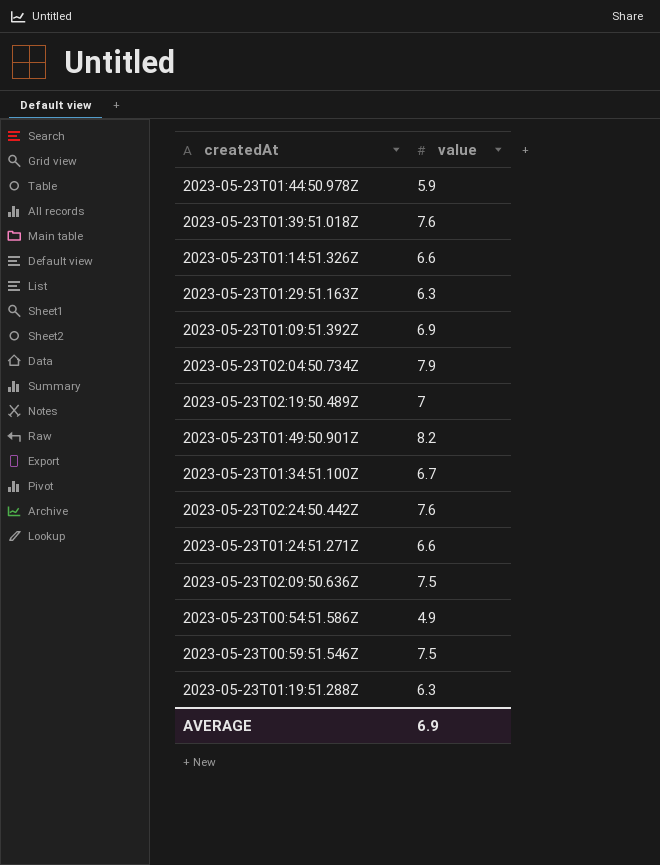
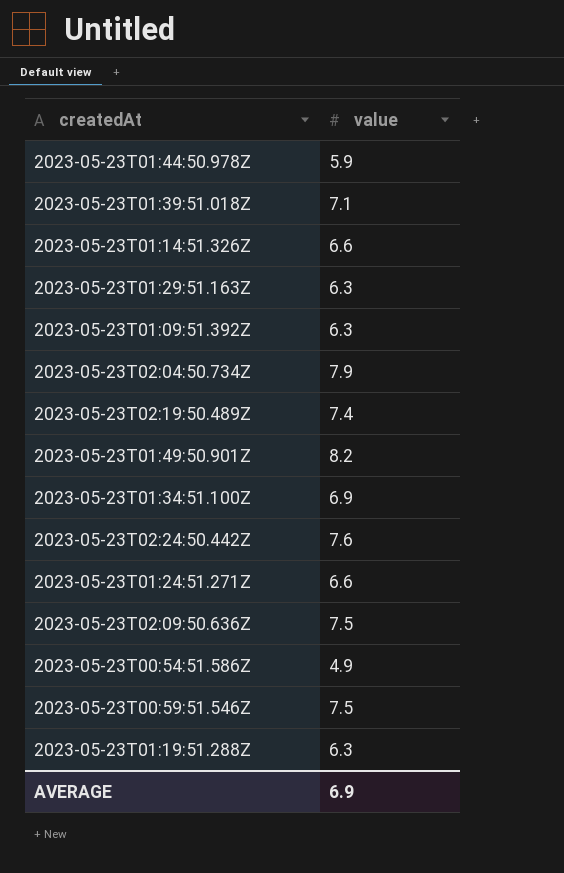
2023-05-23T01:39:51.018Z | value: 7.6 -> 7.1
2023-05-23T01:09:51.392Z | value: 6.9 -> 6.3
2023-05-23T02:19:50.489Z | value: 7 -> 7.4
2023-05-23T01:34:51.100Z | value: 6.7 -> 6.9

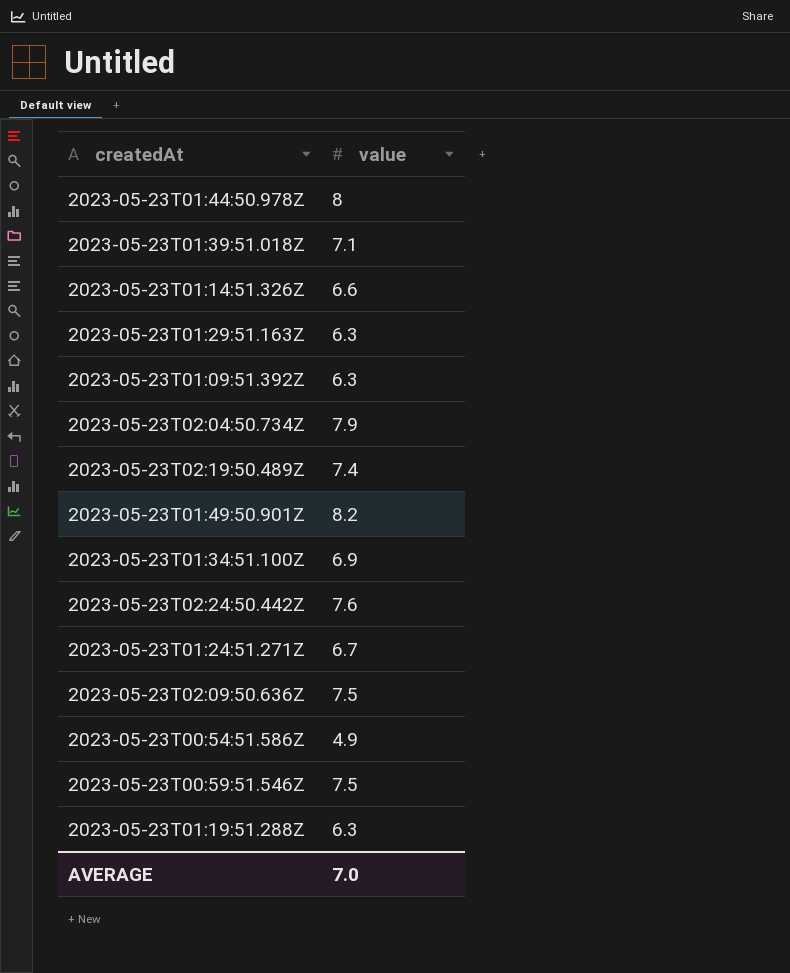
2023-05-23T01:44:50.978Z | value: 5.9 -> 8
2023-05-23T01:24:51.271Z | value: 6.6 -> 6.7
AVERAGE | value: 6.9 -> 7.0

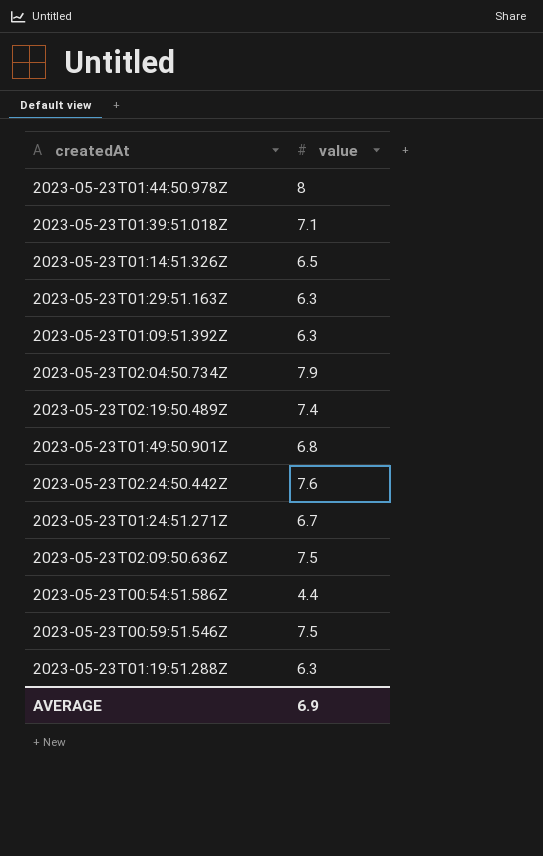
row 2023-05-23T01:34:51.100Z: 6.9 -> none
2023-05-23T01:14:51.326Z | value: 6.6 -> 6.5
2023-05-23T01:49:50.901Z | value: 8.2 -> 6.8
2023-05-23T00:54:51.586Z | value: 4.9 -> 4.4
AVERAGE | value: 7.0 -> 6.9

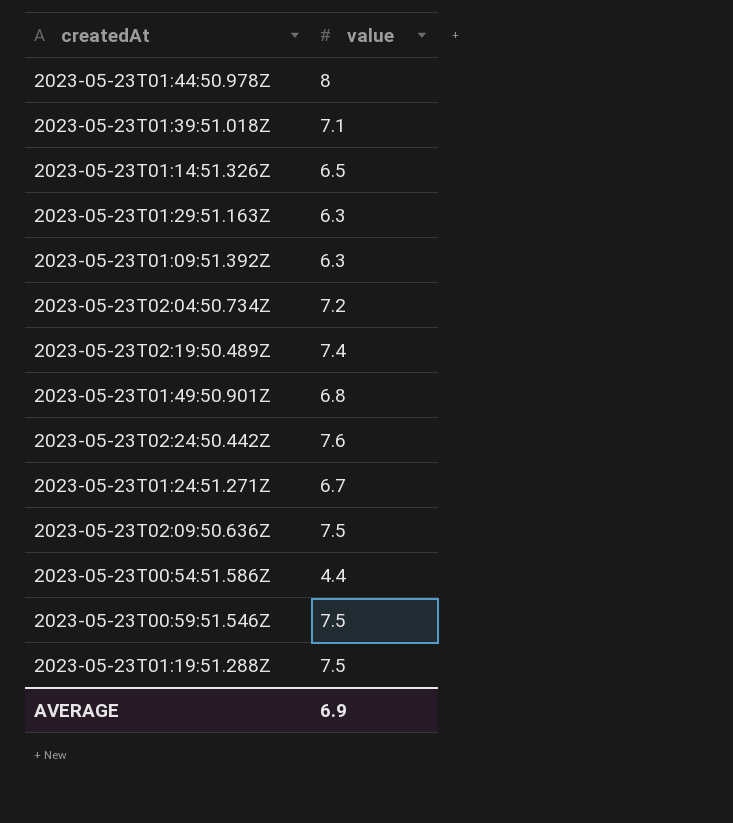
2023-05-23T02:04:50.734Z | value: 7.9 -> 7.2
2023-05-23T01:19:51.288Z | value: 6.3 -> 7.5

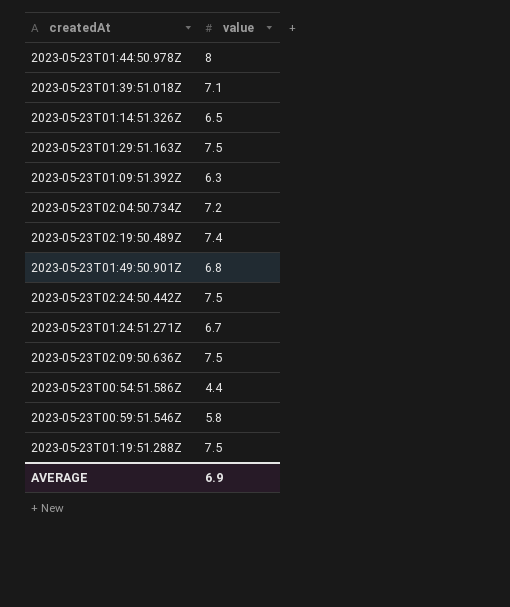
2023-05-23T01:29:51.163Z | value: 6.3 -> 7.5
2023-05-23T02:24:50.442Z | value: 7.6 -> 7.5
2023-05-23T00:59:51.546Z | value: 7.5 -> 5.8

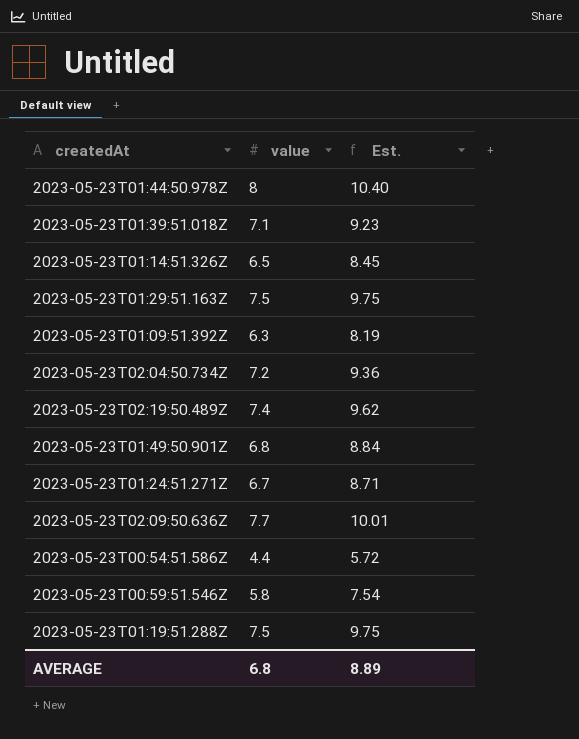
column Est. | formula: none -> [value] * 1.3
row 2023-05-23T02:24:50.442Z: 7.5 -> none
2023-05-23T02:09:50.636Z | value: 7.5 -> 7.7
AVERAGE | value: 6.9 -> 6.8

